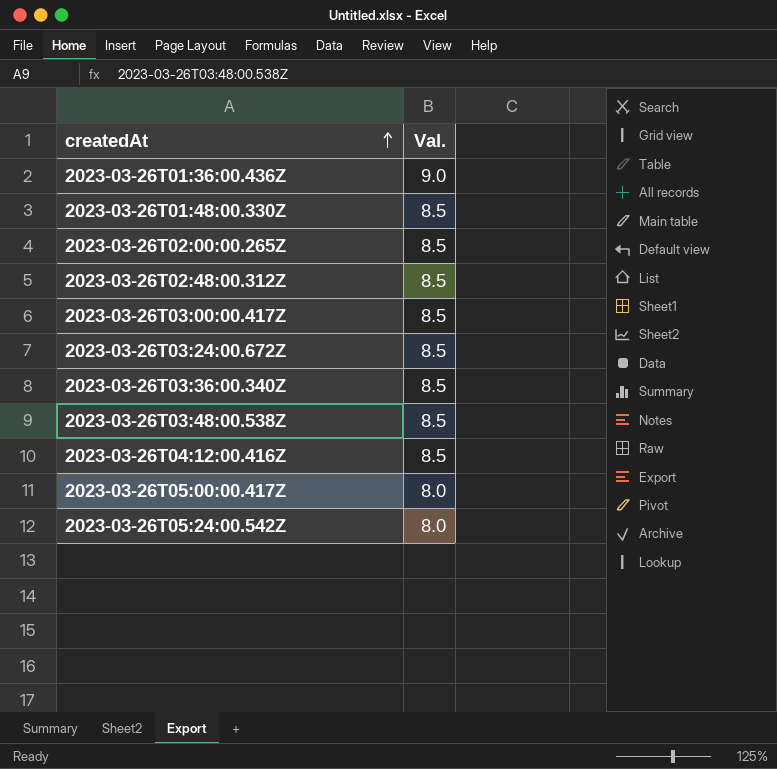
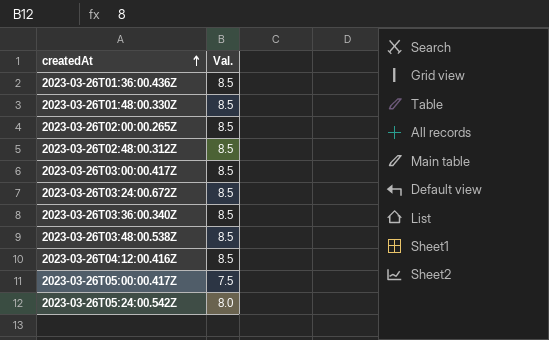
2023-03-26T01:36:00.436Z | Val.: 9.0 -> 8.5
2023-03-26T05:00:00.417Z | Val.: 8.0 -> 7.5

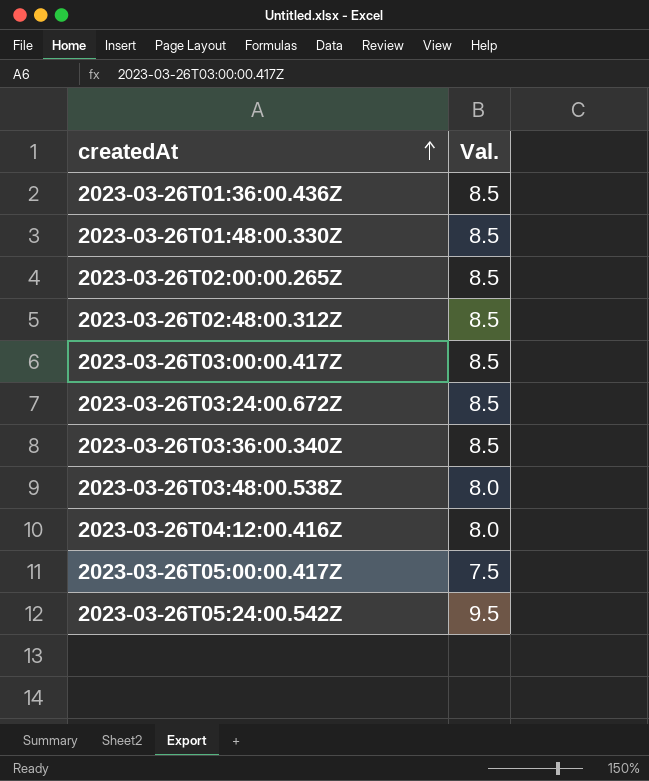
2023-03-26T03:48:00.538Z | Val.: 8.5 -> 8.0
2023-03-26T04:12:00.416Z | Val.: 8.5 -> 8.0
2023-03-26T05:24:00.542Z | Val.: 8.0 -> 9.5

